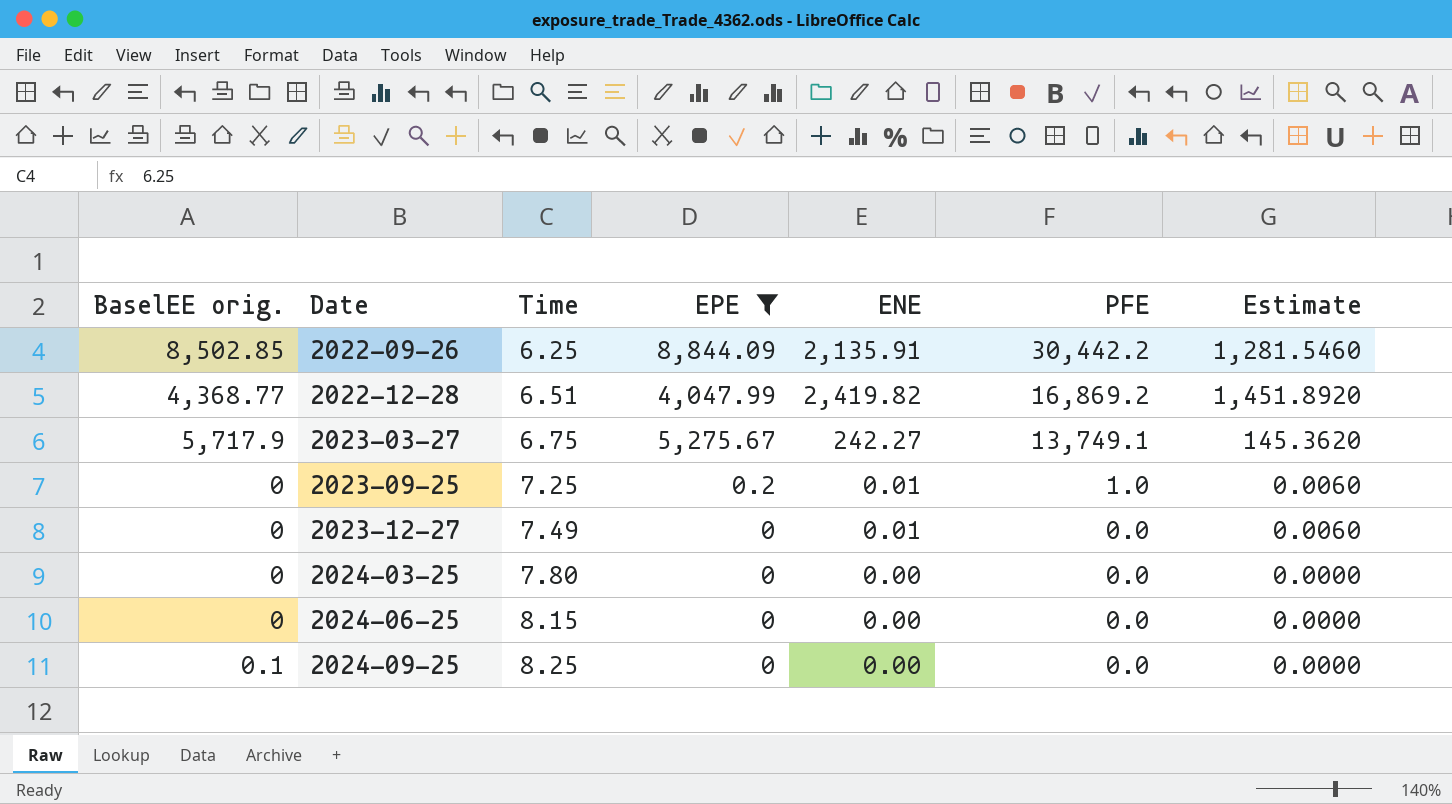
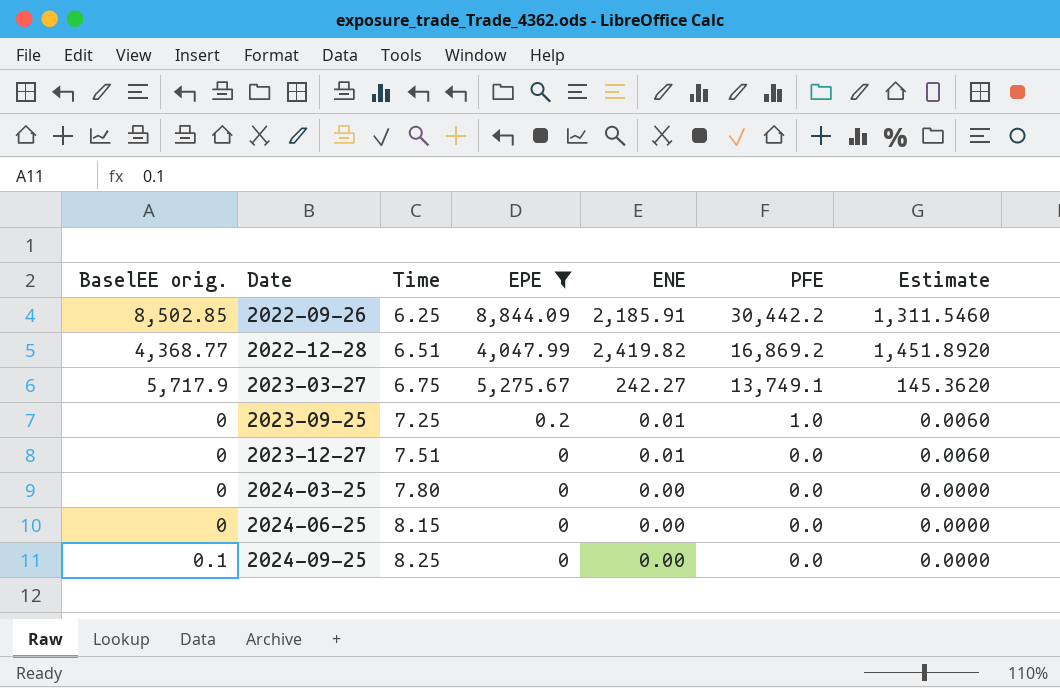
2022-09-26 | ENE: 2,135.91 -> 2,185.91
2022-09-26 | Estimate: 1,281.5460 -> 1,311.5460
2023-12-27 | Time: 7.49 -> 7.51

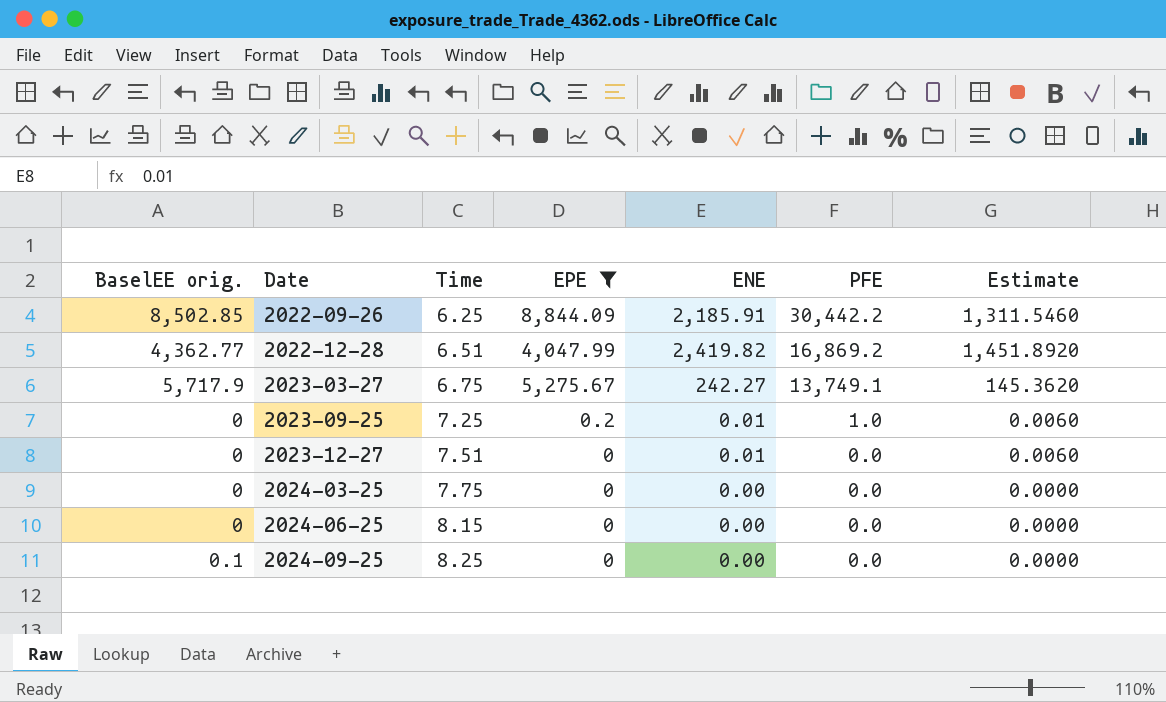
2022-12-28 | BaselEE orig.: 4,368.77 -> 4,362.77
2024-03-25 | Time: 7.80 -> 7.75

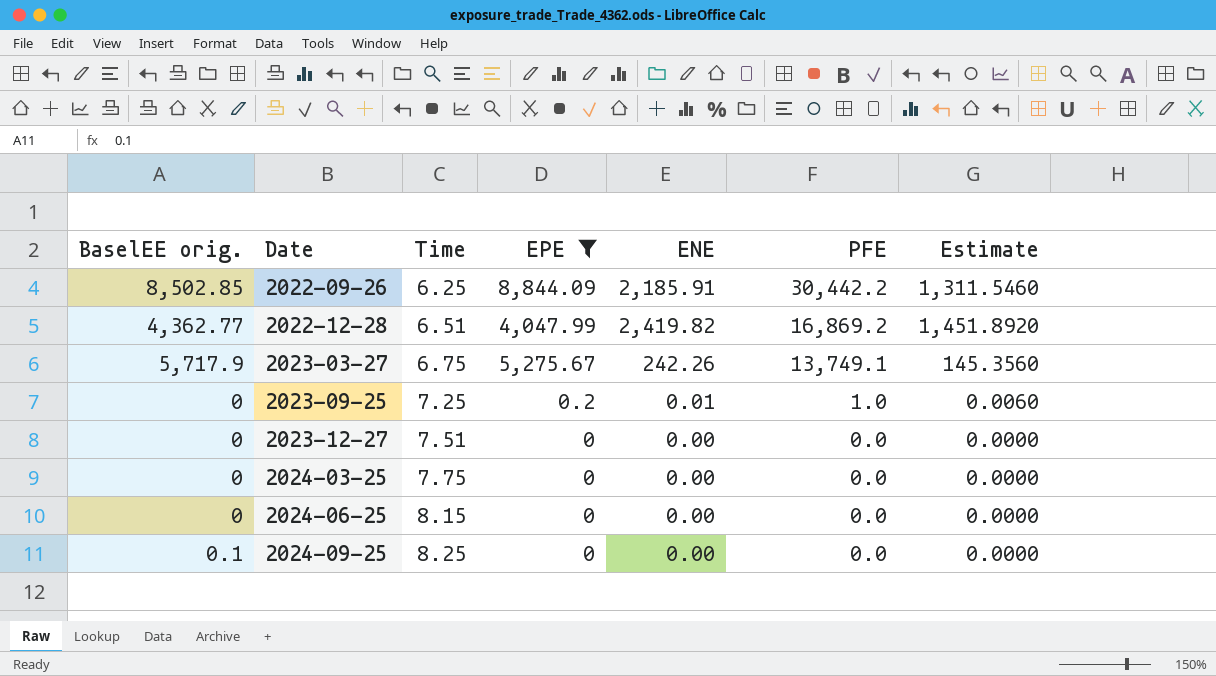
2023-03-27 | ENE: 242.27 -> 242.26
2023-03-27 | Estimate: 145.3620 -> 145.3560
2023-12-27 | ENE: 0.01 -> 0.00
2023-12-27 | Estimate: 0.0060 -> 0.0000

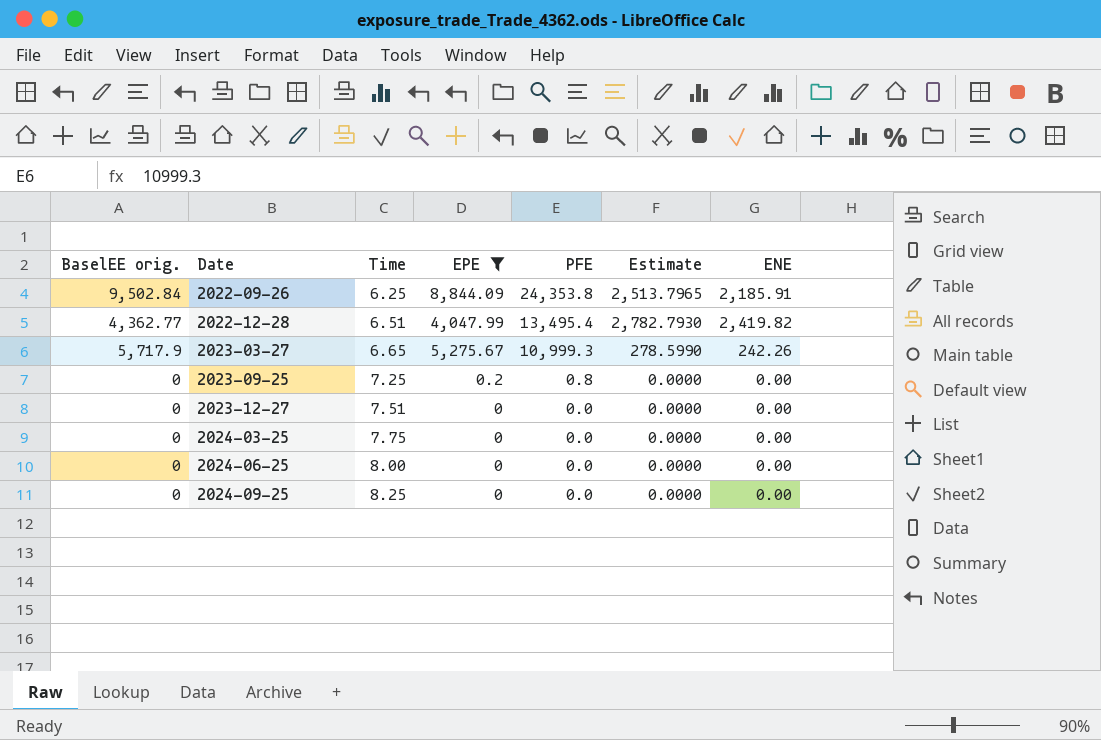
column Estimate | formula: [ENE] * 0.6 -> [ENE] * 1.15
column ENE | position: 5 -> 7
2022-09-26 | BaselEE orig.: 8,502.85 -> 9,502.84
2022-09-26 | PFE: 30,442.2 -> 24,353.8
2022-12-28 | PFE: 16,869.2 -> 13,495.4
2023-03-27 | Time: 6.75 -> 6.65
2023-03-27 | PFE: 13,749.1 -> 10,999.3
2023-09-25 | PFE: 1.0 -> 0.8
2023-09-25 | ENE: 0.01 -> 0.00
2024-06-25 | Time: 8.15 -> 8.00
2024-09-25 | BaselEE orig.: 0.1 -> 0

